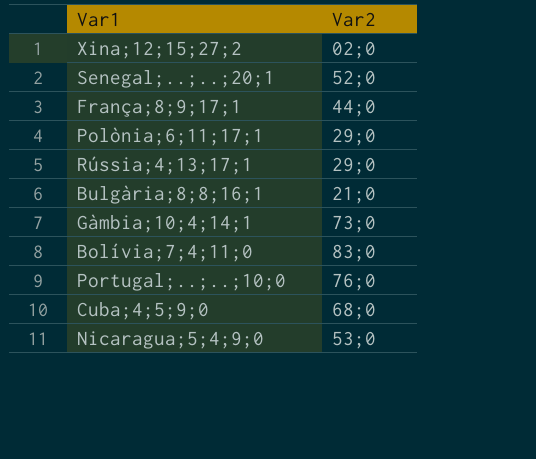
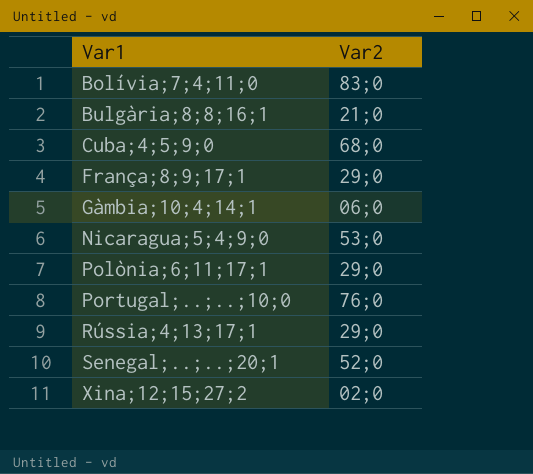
row order: none -> Var1 ascending
França;8;9;17;1 | Var2: 44;0 -> 29;0
Gàmbia;10;4;14;1 | Var2: 73;0 -> 06;0

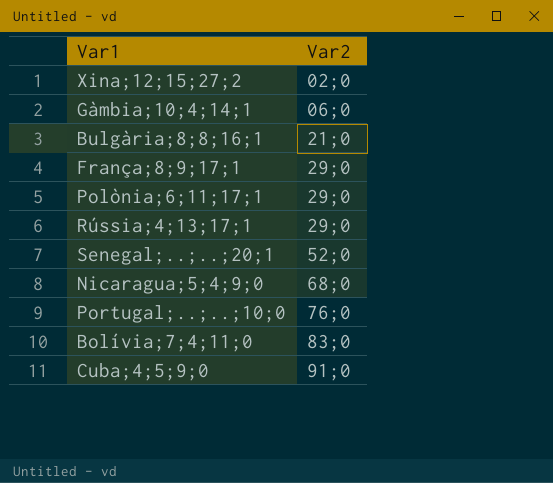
row order: Var1 ascending -> Var2 ascending
Nicaragua;5;4;9;0 | Var2: 53;0 -> 68;0
Cuba;4;5;9;0 | Var2: 68;0 -> 91;0

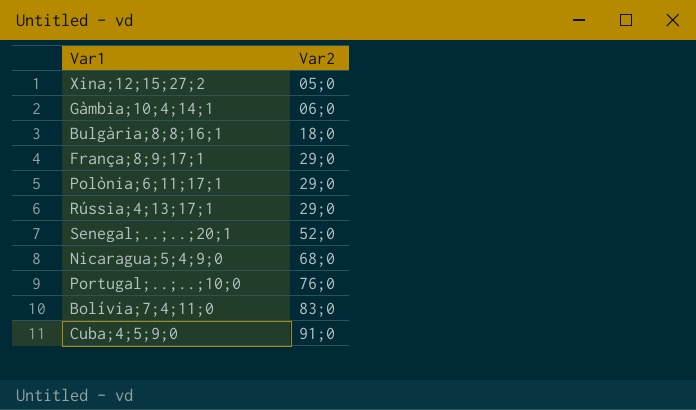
Xina;12;15;27;2 | Var2: 02;0 -> 05;0
Bulgària;8;8;16;1 | Var2: 21;0 -> 18;0

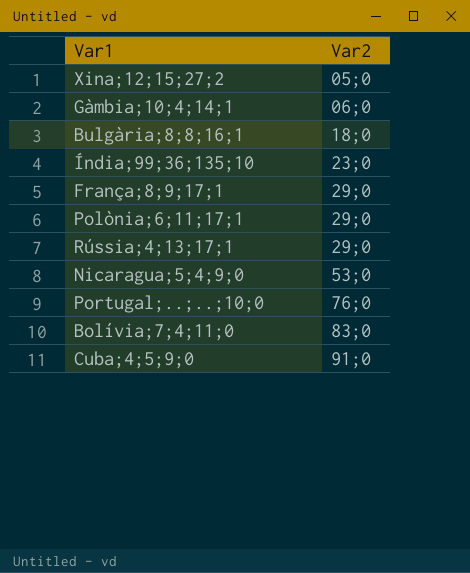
row Senegal;..;..;20;1: 52;0 -> none
row Índia;99;36;135;10: none -> 23;0
Nicaragua;5;4;9;0 | Var2: 68;0 -> 53;0

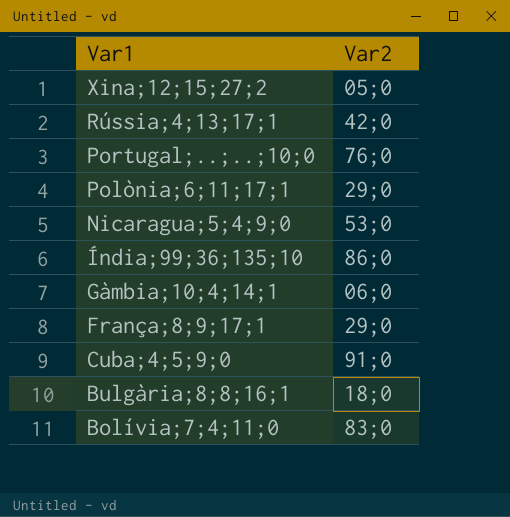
row order: Var2 ascending -> Var1 descending
Rússia;4;13;17;1 | Var2: 29;0 -> 42;0
Índia;99;36;135;10 | Var2: 23;0 -> 86;0

